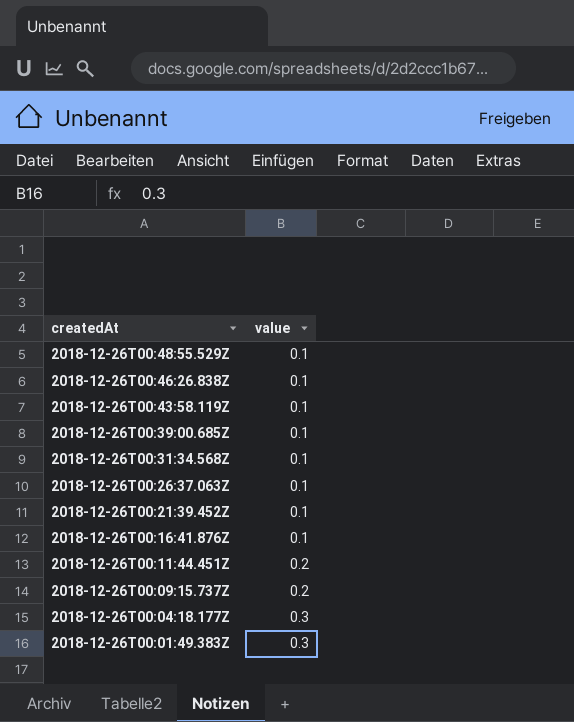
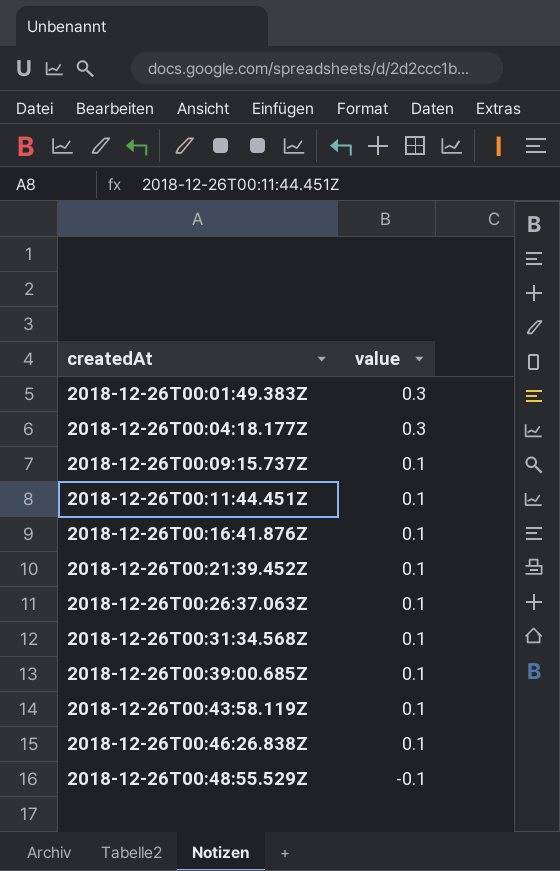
row order: createdAt descending -> createdAt ascending
2018-12-26T00:09:15.737Z | value: 0.2 -> 0.1
2018-12-26T00:11:44.451Z | value: 0.2 -> 0.1
2018-12-26T00:48:55.529Z | value: 0.1 -> -0.1

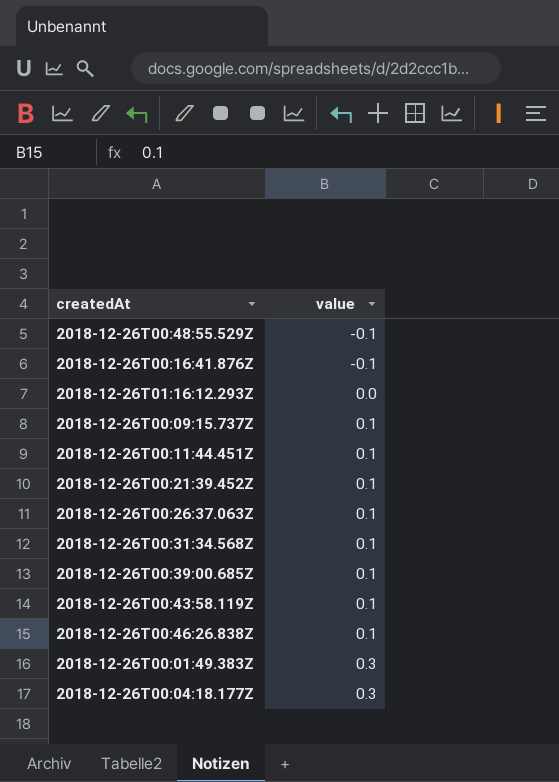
row order: createdAt ascending -> value ascending
2018-12-26T00:16:41.876Z | value: 0.1 -> -0.1
row 2018-12-26T01:16:12.293Z: none -> 0.0

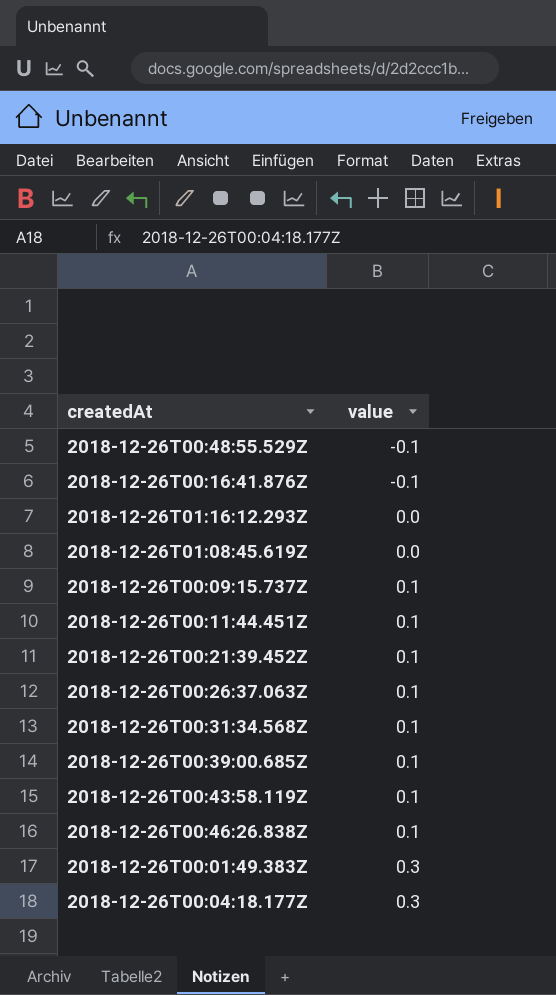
row 2018-12-26T01:08:45.619Z: none -> 0.0

